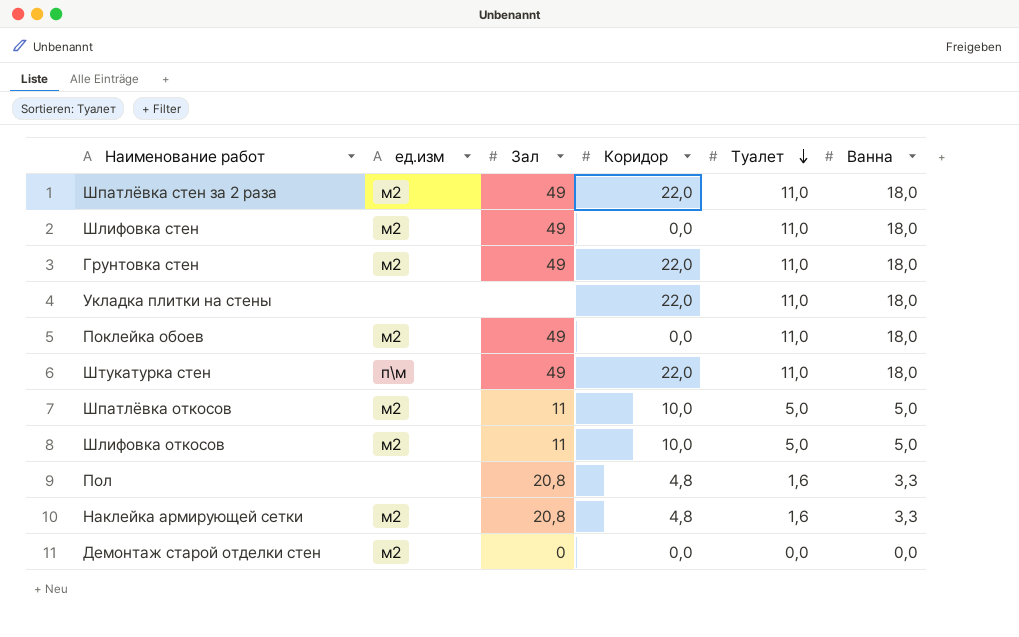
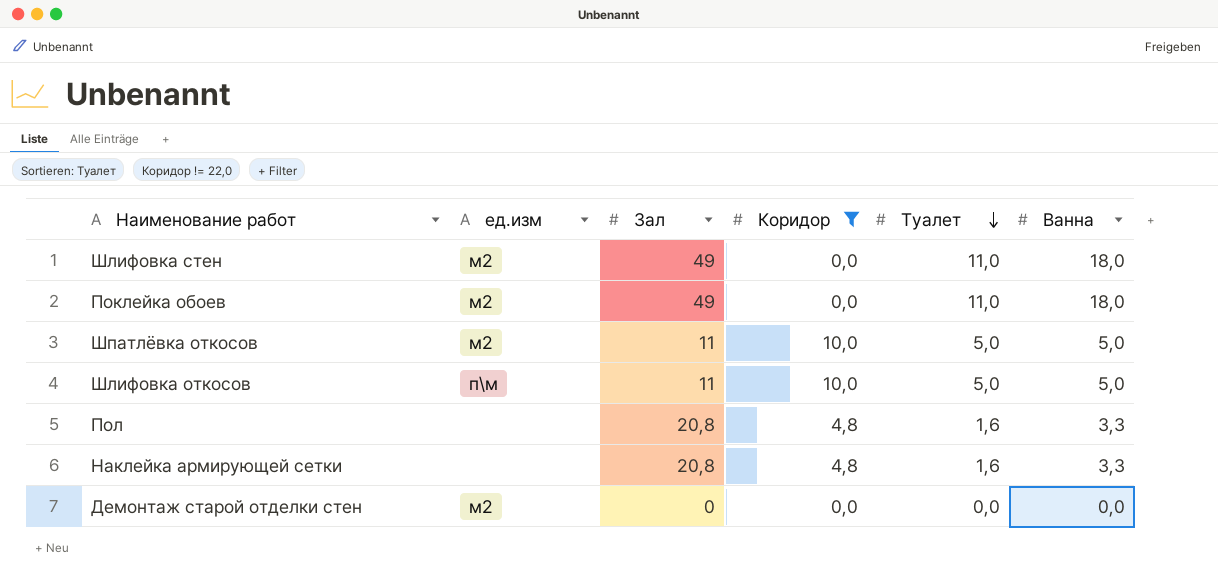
filter: none -> Коридор != 22,0
Шлифовка откосов | ед.изм: м2 -> п\м
Наклейка армирующей сетки | ед.изм: м2 -> none

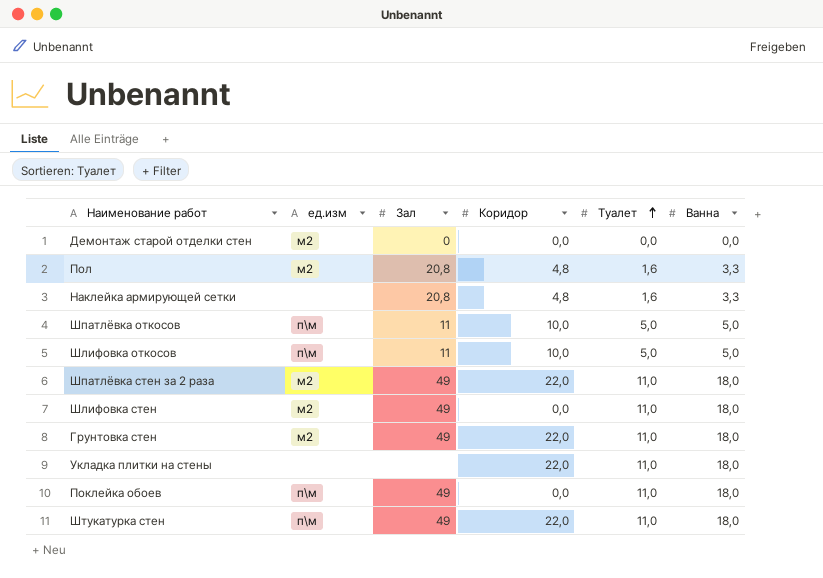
filter: Коридор != 22,0 -> none
row order: Туалет descending -> Туалет ascending
Пол | ед.изм: none -> м2
Шпатлёвка откосов | ед.изм: м2 -> п\м
Поклейка обоев | ед.изм: м2 -> п\м

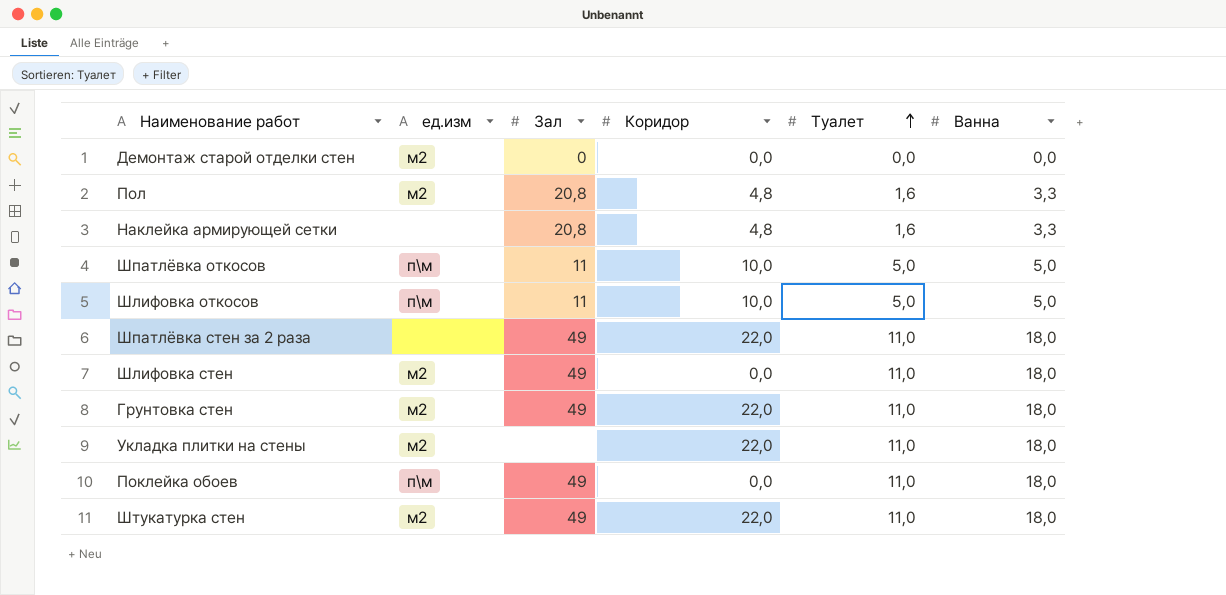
Шпатлёвка стен за 2 раза | ед.изм: м2 -> none
Укладка плитки на стены | ед.изм: none -> м2
Штукатурка стен | ед.изм: п\м -> м2

